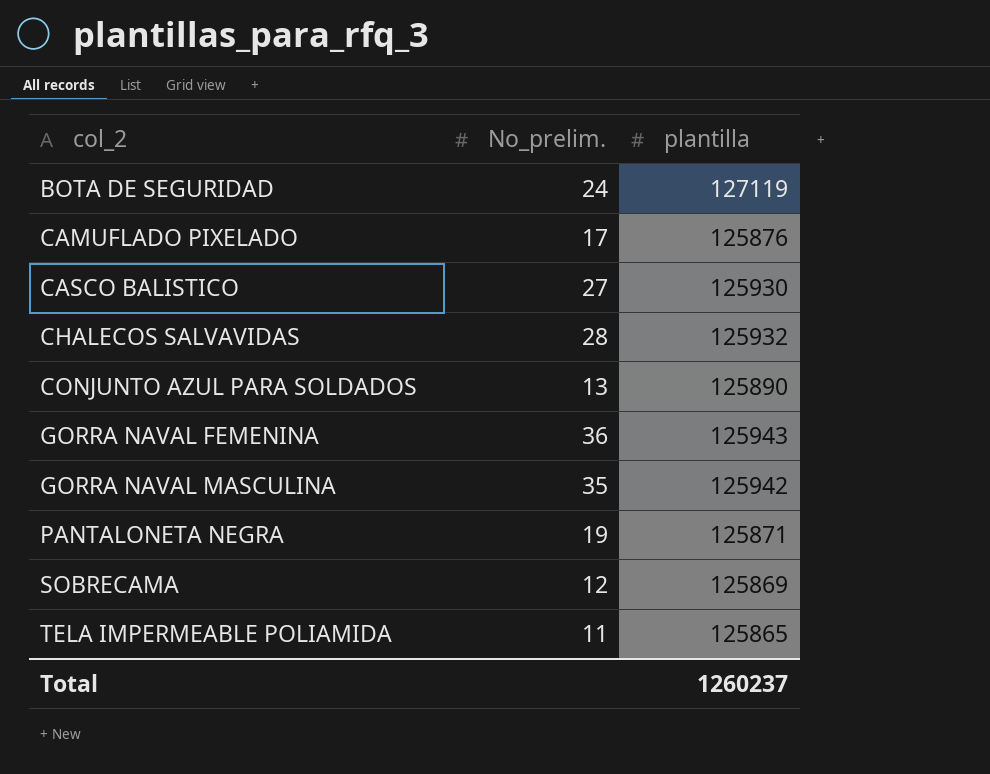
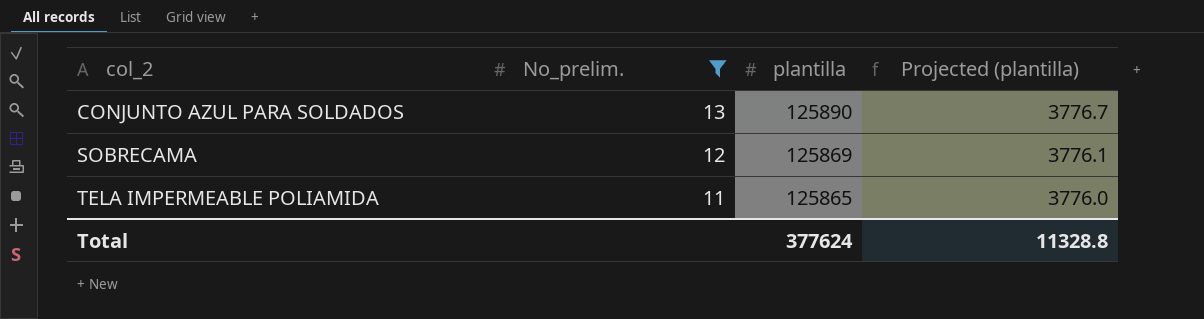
filter: none -> No_prelim. <= 13
column Projected (plantilla) | formula: none -> [plantilla] * 0.03
Total | plantilla: 1260237 -> 377624

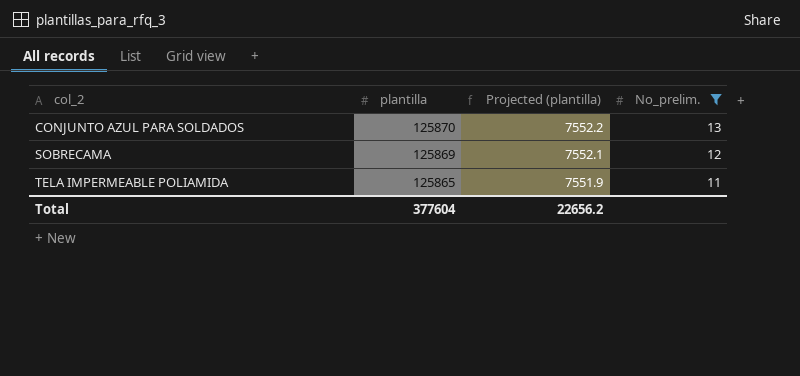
column Projected (plantilla) | formula: [plantilla] * 0.03 -> [plantilla] * 0.06
column No_prelim. | position: 2 -> 4
CONJUNTO AZUL PARA SOLDADOS | plantilla: 125890 -> 125870
Total | plantilla: 377624 -> 377604
Total | Projected (plantilla): 11328.8 -> 22656.2

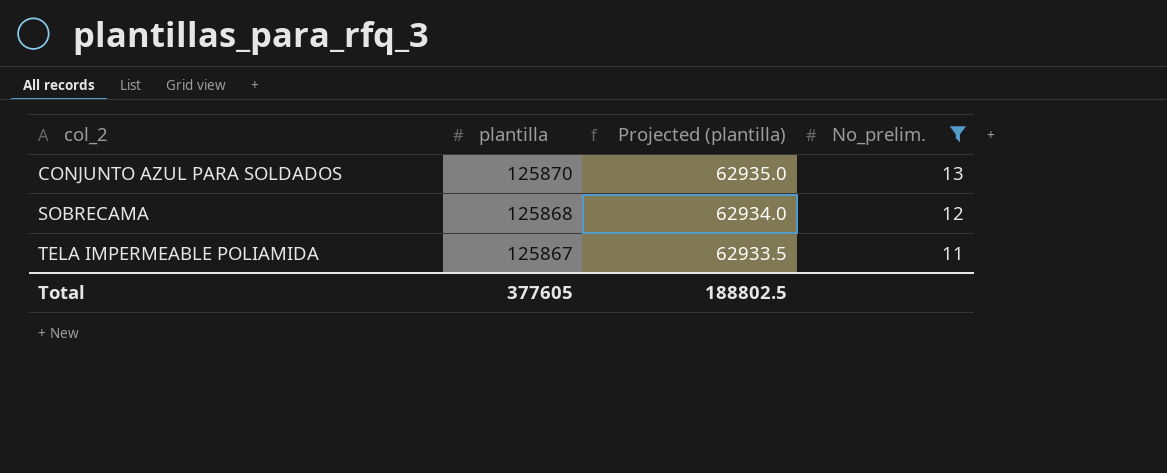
column Projected (plantilla) | formula: [plantilla] * 0.06 -> [plantilla] * 0.5
SOBRECAMA | plantilla: 125869 -> 125868
TELA IMPERMEABLE POLIAMIDA | plantilla: 125865 -> 125867
Total | plantilla: 377604 -> 377605
Total | Projected (plantilla): 22656.2 -> 188802.5

